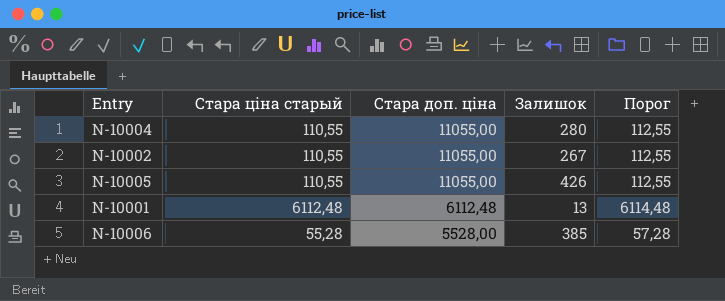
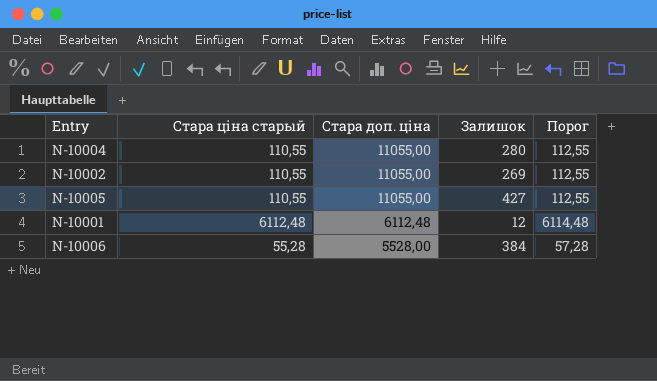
N-10002 | Залишок: 267 -> 269
N-10005 | Залишок: 426 -> 427
N-10001 | Залишок: 13 -> 12
N-10006 | Залишок: 385 -> 384

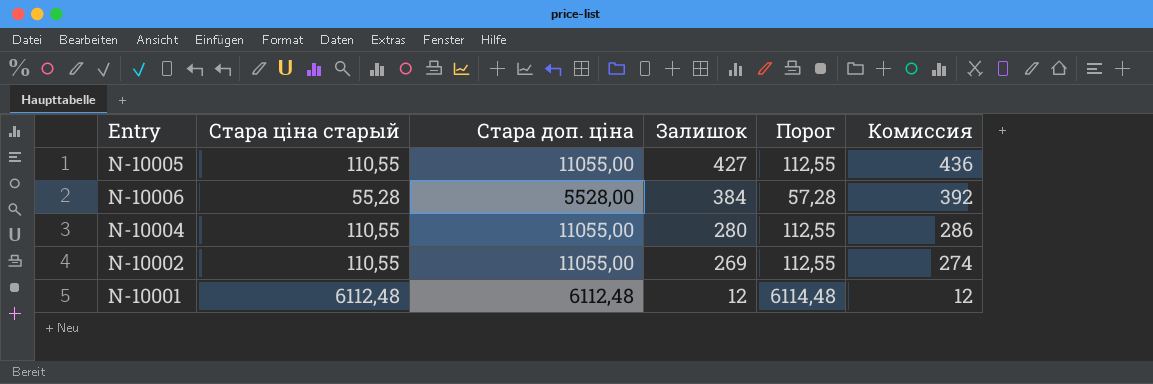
row order: Стара доп. ціна descending -> Залишок descending
column Комиссия | formula: none -> [Залишок] * 1,02

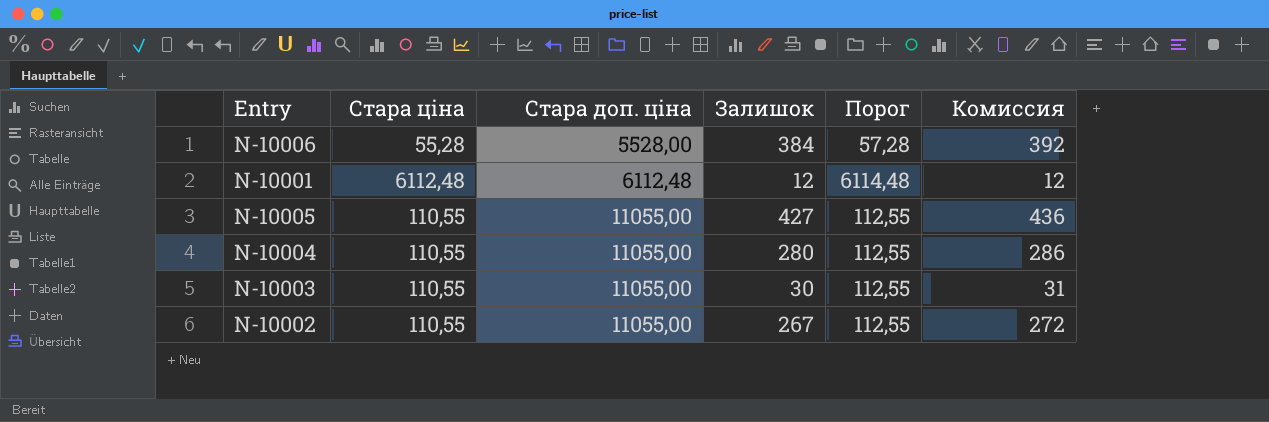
row order: Залишок descending -> Стара доп. ціна ascending
column name: Стара ціна старый -> Стара ціна
row N-10003: none -> 110,55 | 11055,00 | 30 | 112,55 | 31
N-10002 | Залишок: 269 -> 267
N-10002 | Комиссия: 274 -> 272

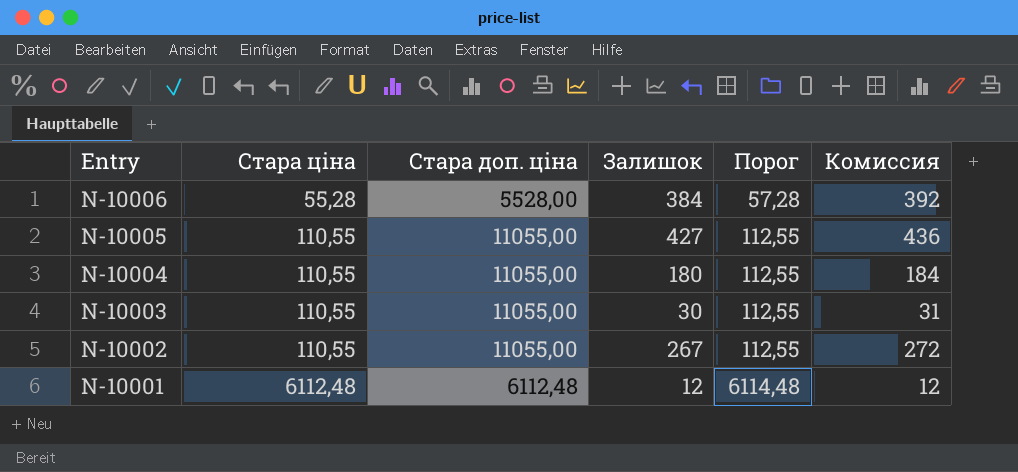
row order: Стара доп. ціна ascending -> Entry descending
N-10004 | Залишок: 280 -> 180
N-10004 | Комиссия: 286 -> 184

